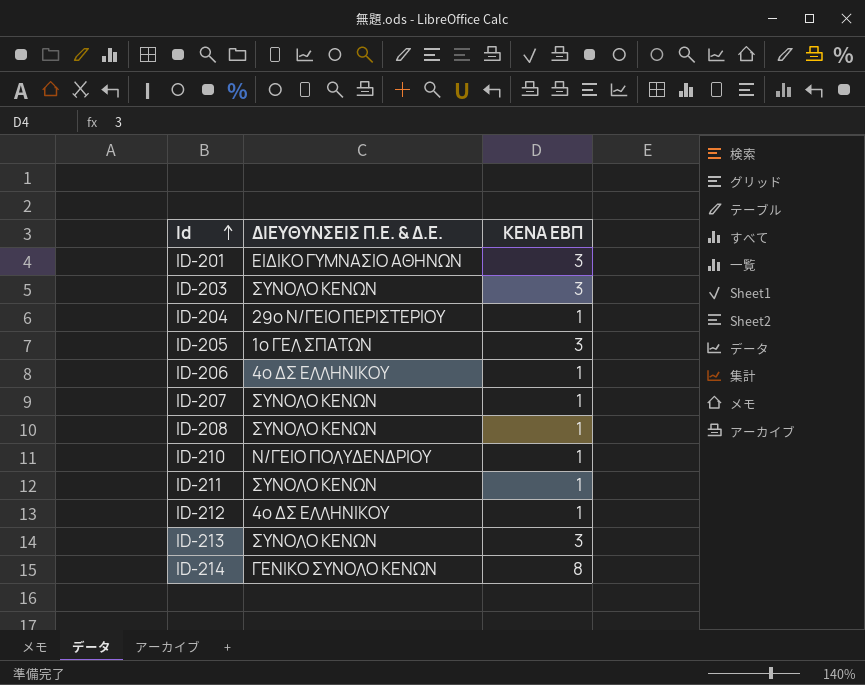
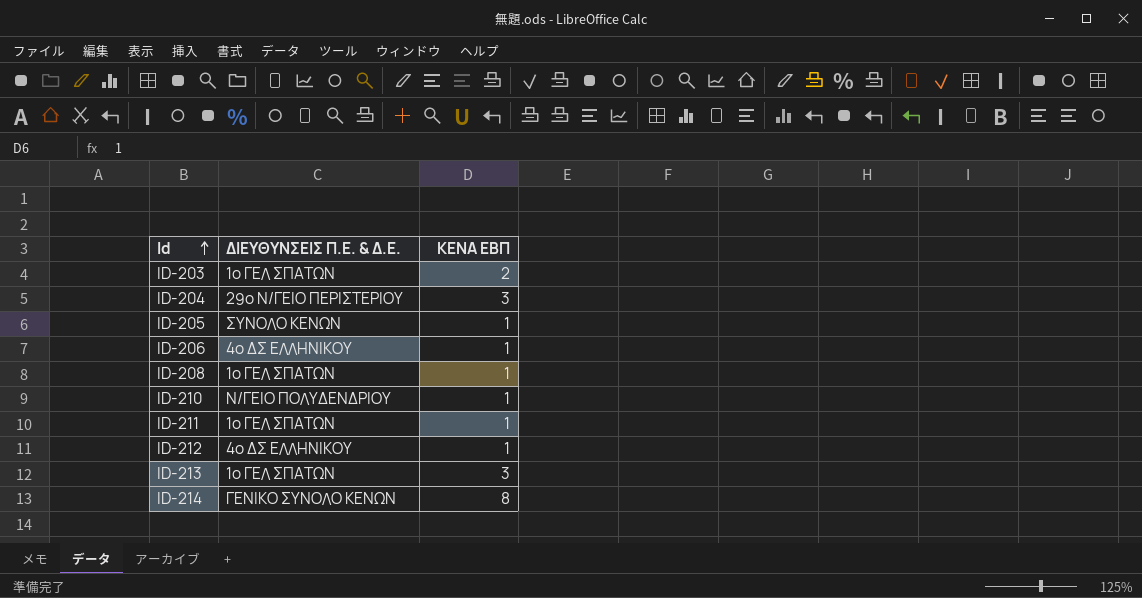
row ID-201: ΕΙΔΙΚΟ ΓΥΜΝΑΣΙΟ ΑΘΗΝΩΝ | 3 -> none
row ID-207: ΣΥΝΟΛΟ ΚΕΝΩΝ | 1 -> none
ID-203 | ΔΙΕΥΘΥΝΣΕΙΣ Π.Ε. & Δ.Ε.: ΣΥΝΟΛΟ ΚΕΝΩΝ -> 1ο ΓΕΛ ΣΠΑΤΩΝ
ID-203 | ΚΕΝΑ ΕΒΠ: 3 -> 2
ID-204 | ΚΕΝΑ ΕΒΠ: 1 -> 3
ID-205 | ΔΙΕΥΘΥΝΣΕΙΣ Π.Ε. & Δ.Ε.: 1ο ΓΕΛ ΣΠΑΤΩΝ -> ΣΥΝΟΛΟ ΚΕΝΩΝ
ID-205 | ΚΕΝΑ ΕΒΠ: 3 -> 1
ID-208 | ΔΙΕΥΘΥΝΣΕΙΣ Π.Ε. & Δ.Ε.: ΣΥΝΟΛΟ ΚΕΝΩΝ -> 1ο ΓΕΛ ΣΠΑΤΩΝ
ID-211 | ΔΙΕΥΘΥΝΣΕΙΣ Π.Ε. & Δ.Ε.: ΣΥΝΟΛΟ ΚΕΝΩΝ -> 1ο ΓΕΛ ΣΠΑΤΩΝ
ID-213 | ΔΙΕΥΘΥΝΣΕΙΣ Π.Ε. & Δ.Ε.: ΣΥΝΟΛΟ ΚΕΝΩΝ -> 1ο ΓΕΛ ΣΠΑΤΩΝ

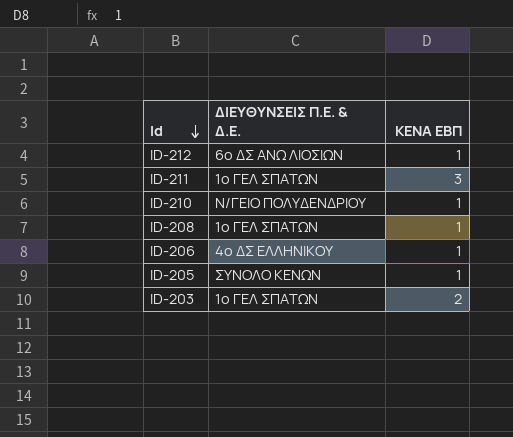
row order: Id ascending -> Id descending
row ID-204: 29ο Ν/ΓΕΙΟ ΠΕΡΙΣΤΕΡΙΟΥ | 3 -> none
row ID-213: 1ο ΓΕΛ ΣΠΑΤΩΝ | 3 -> none
row ID-214: ΓΕΝΙΚΟ ΣΥΝΟΛΟ ΚΕΝΩΝ | 8 -> none
ID-212 | ΔΙΕΥΘΥΝΣΕΙΣ Π.Ε. & Δ.Ε.: 4ο ΔΣ ΕΛΛΗΝΙΚΟΥ -> 6ο ΔΣ ΑΝΩ ΛΙΟΣΙΩΝ
ID-211 | ΚΕΝΑ ΕΒΠ: 1 -> 3

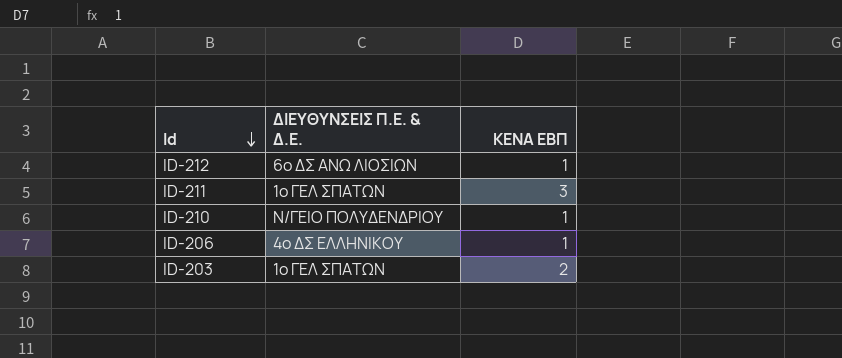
row ID-208: 1ο ΓΕΛ ΣΠΑΤΩΝ | 1 -> none
row ID-205: ΣΥΝΟΛΟ ΚΕΝΩΝ | 1 -> none

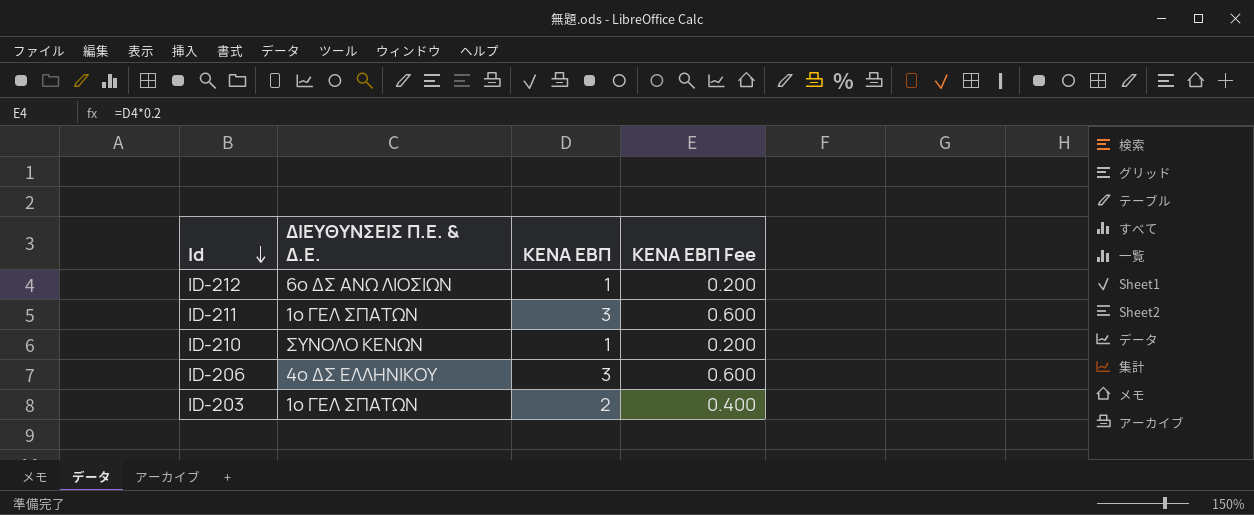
column ΚΕΝΑ ΕΒΠ Fee | formula: none -> [ΚΕΝΑ ΕΒΠ] * 0.2
ID-210 | ΔΙΕΥΘΥΝΣΕΙΣ Π.Ε. & Δ.Ε.: Ν/ΓΕΙΟ ΠΟΛΥΔΕΝΔΡΙΟΥ -> ΣΥΝΟΛΟ ΚΕΝΩΝ
ID-206 | ΚΕΝΑ ΕΒΠ: 1 -> 3

